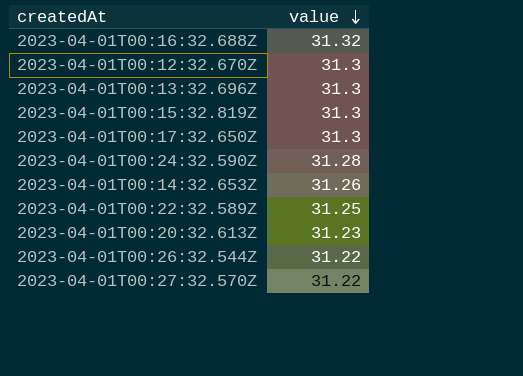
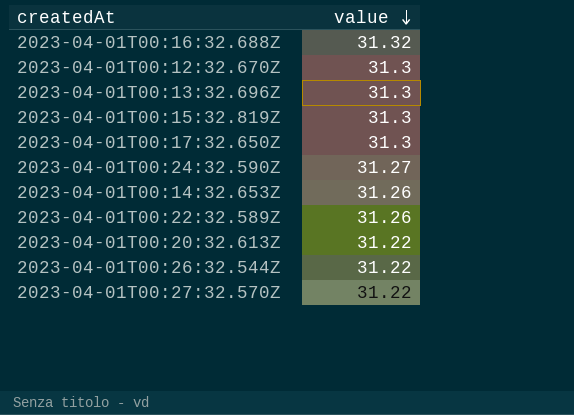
2023-04-01T00:24:32.590Z | value: 31.28 -> 31.27
2023-04-01T00:22:32.589Z | value: 31.25 -> 31.26
2023-04-01T00:20:32.613Z | value: 31.23 -> 31.22

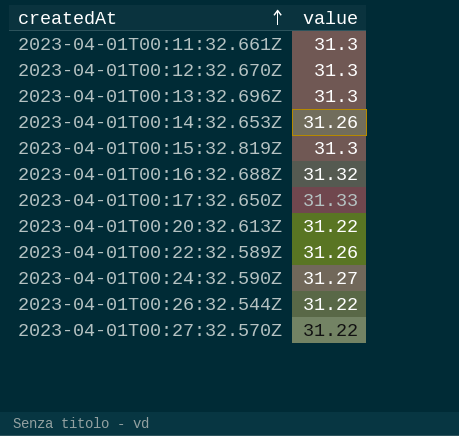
row order: value descending -> createdAt ascending
row 2023-04-01T00:11:32.661Z: none -> 31.3
2023-04-01T00:17:32.650Z | value: 31.3 -> 31.33

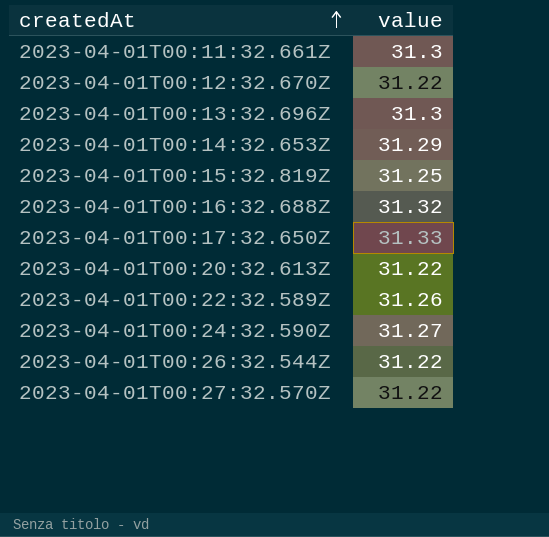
2023-04-01T00:12:32.670Z | value: 31.3 -> 31.22
2023-04-01T00:14:32.653Z | value: 31.26 -> 31.29
2023-04-01T00:15:32.819Z | value: 31.3 -> 31.25

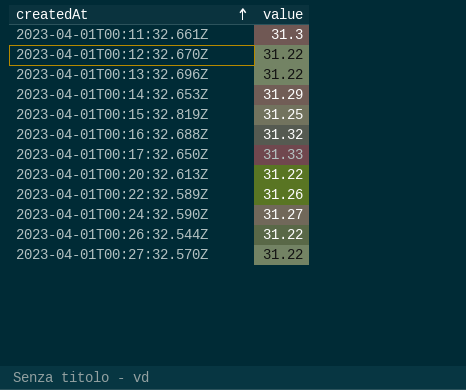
2023-04-01T00:13:32.696Z | value: 31.3 -> 31.22

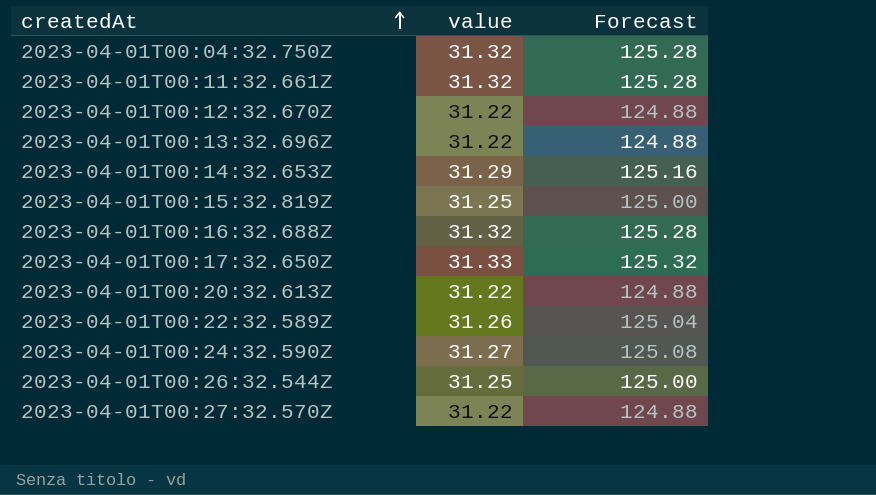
column Forecast | formula: none -> [value] * 4
row 2023-04-01T00:04:32.750Z: none -> 31.32 | 125.28
2023-04-01T00:11:32.661Z | value: 31.3 -> 31.32
2023-04-01T00:26:32.544Z | value: 31.22 -> 31.25

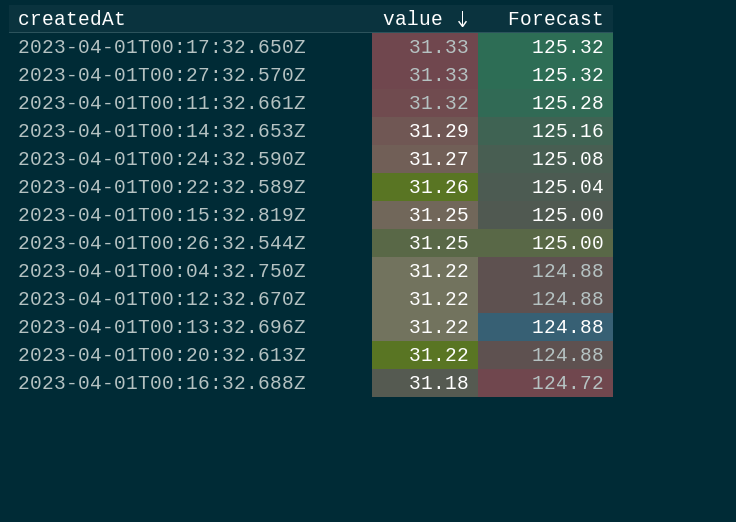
row order: createdAt ascending -> value descending
2023-04-01T00:27:32.570Z | value: 31.22 -> 31.33
2023-04-01T00:27:32.570Z | Forecast: 124.88 -> 125.32
2023-04-01T00:04:32.750Z | value: 31.32 -> 31.22
2023-04-01T00:04:32.750Z | Forecast: 125.28 -> 124.88
2023-04-01T00:16:32.688Z | value: 31.32 -> 31.18
2023-04-01T00:16:32.688Z | Forecast: 125.28 -> 124.72

